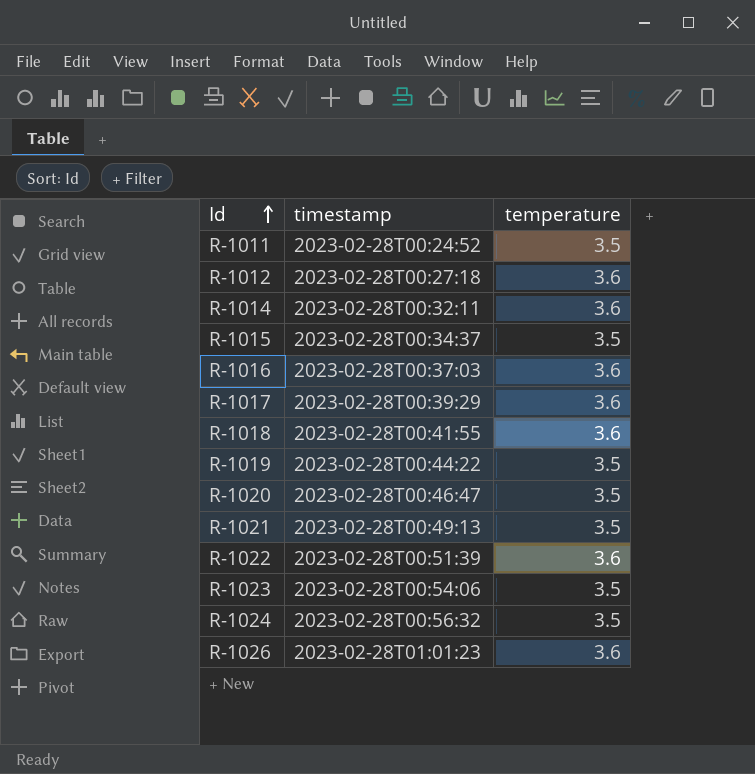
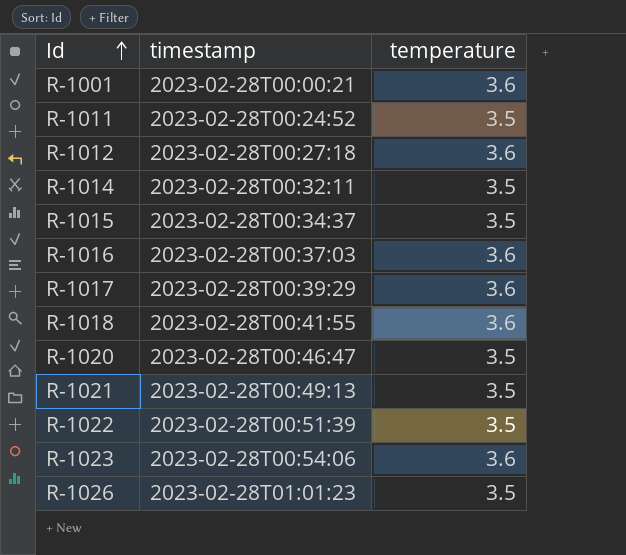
row R-1019: 2023-02-28T00:44:22 | 3.5 -> none
row R-1024: 2023-02-28T00:56:32 | 3.5 -> none
row R-1001: none -> 2023-02-28T00:00:21 | 3.6
R-1014 | temperature: 3.6 -> 3.5
R-1022 | temperature: 3.6 -> 3.5
R-1023 | temperature: 3.5 -> 3.6
R-1026 | temperature: 3.6 -> 3.5

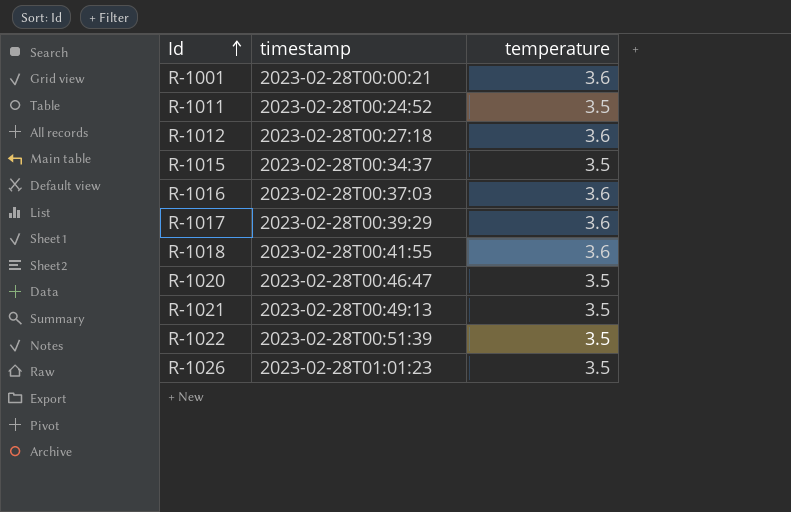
row R-1014: 2023-02-28T00:32:11 | 3.5 -> none
row R-1023: 2023-02-28T00:54:06 | 3.6 -> none

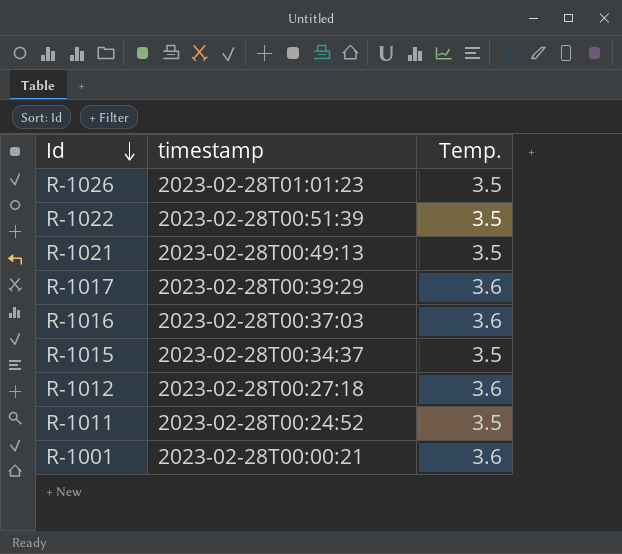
row order: Id ascending -> Id descending
column name: temperature -> Temp.
row R-1018: 2023-02-28T00:41:55 | 3.6 -> none
row R-1020: 2023-02-28T00:46:47 | 3.5 -> none

